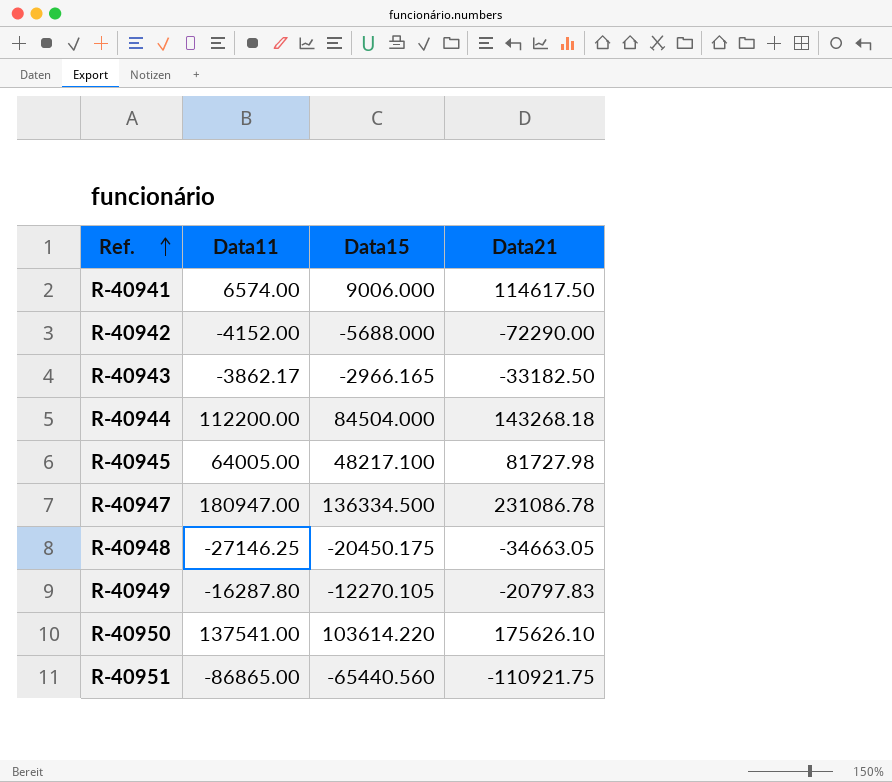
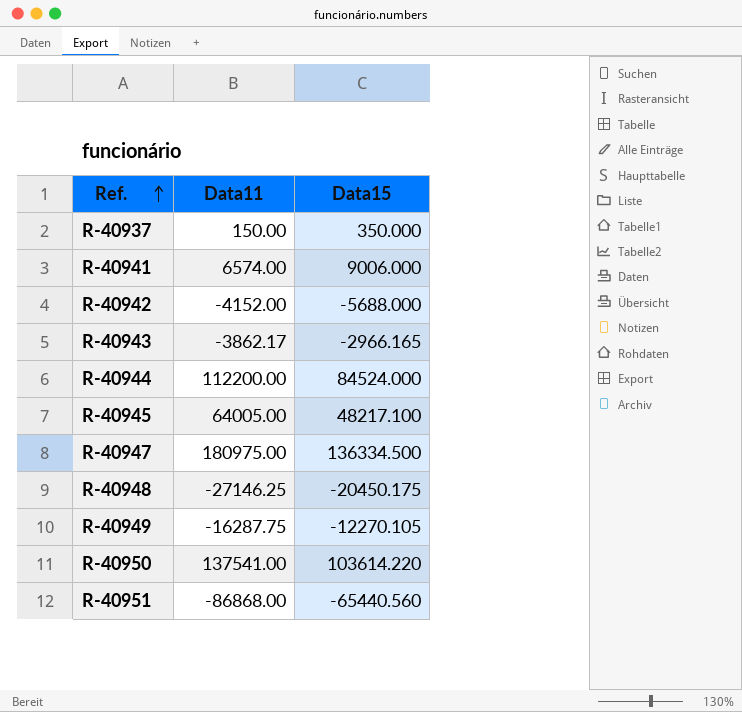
column Data21 | position: 4 -> none
row R-40937: none -> 150.00 | 350.000
R-40944 | Data15: 84504.000 -> 84524.000
R-40947 | Data11: 180947.00 -> 180975.00
R-40949 | Data11: -16287.80 -> -16287.75
R-40951 | Data11: -86865.00 -> -86868.00

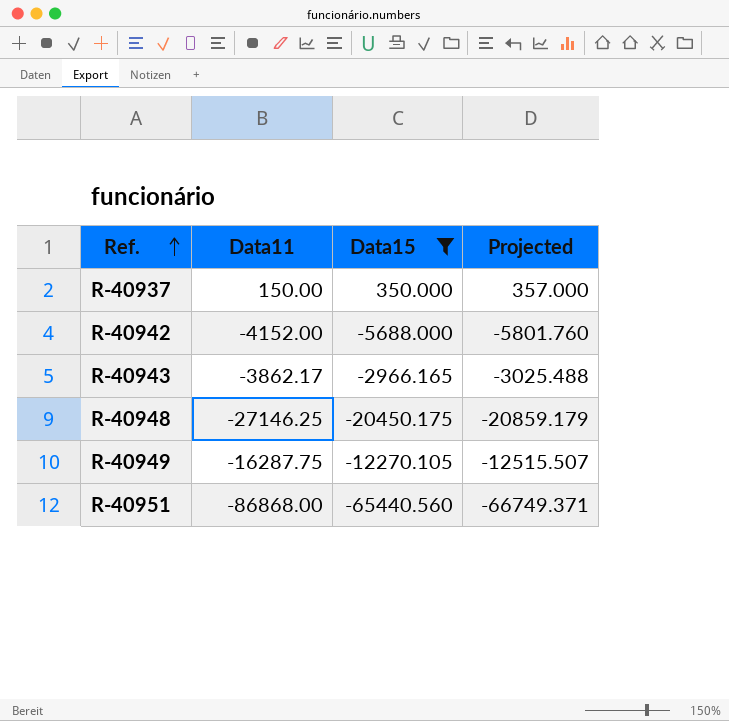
filter: none -> Data15 <= 350.000
column Projected | formula: none -> [Data15] * 1.02

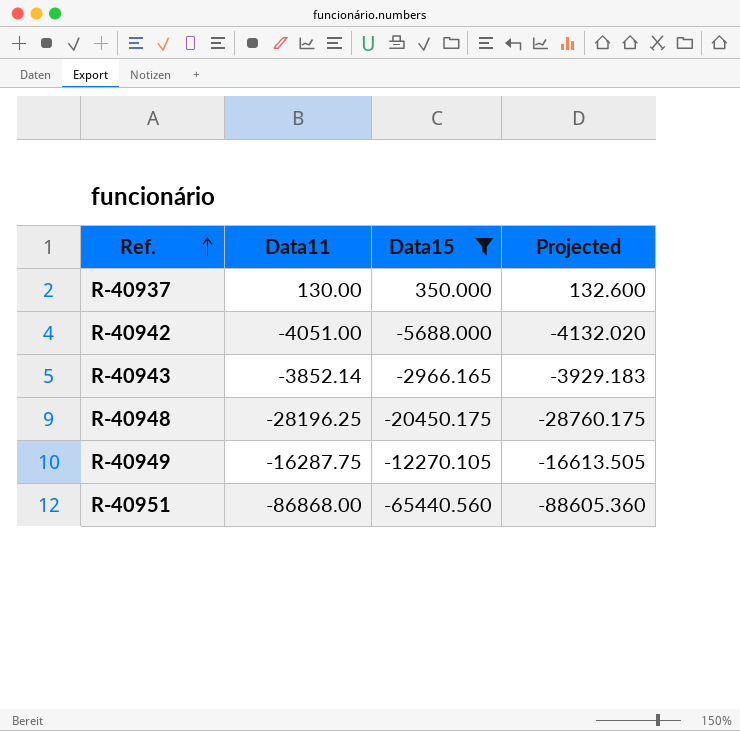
column Projected | formula: [Data15] * 1.02 -> [Data11] * 1.02
R-40937 | Data11: 150.00 -> 130.00
R-40942 | Data11: -4152.00 -> -4051.00
R-40943 | Data11: -3862.17 -> -3852.14
R-40948 | Data11: -27146.25 -> -28196.25

